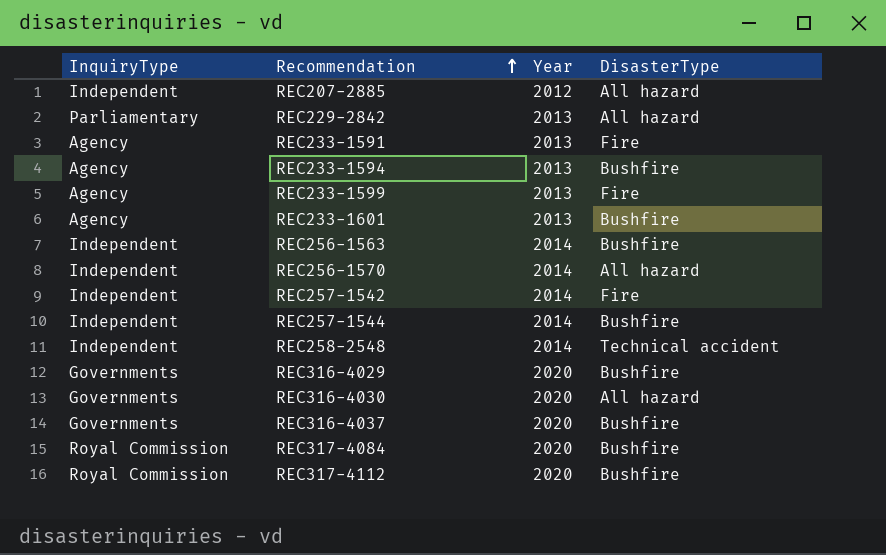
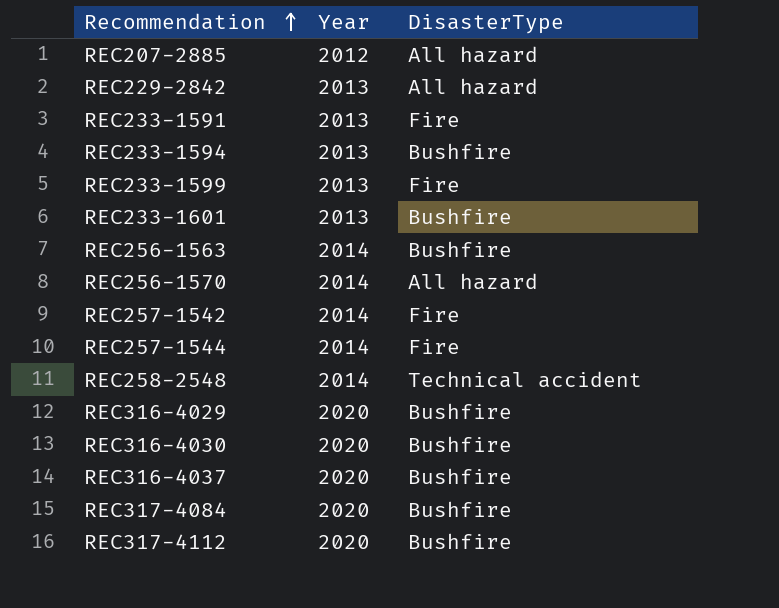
column InquiryType | position: 1 -> none
REC257-1544 | DisasterType: Bushfire -> Fire
REC316-4030 | DisasterType: All hazard -> Bushfire

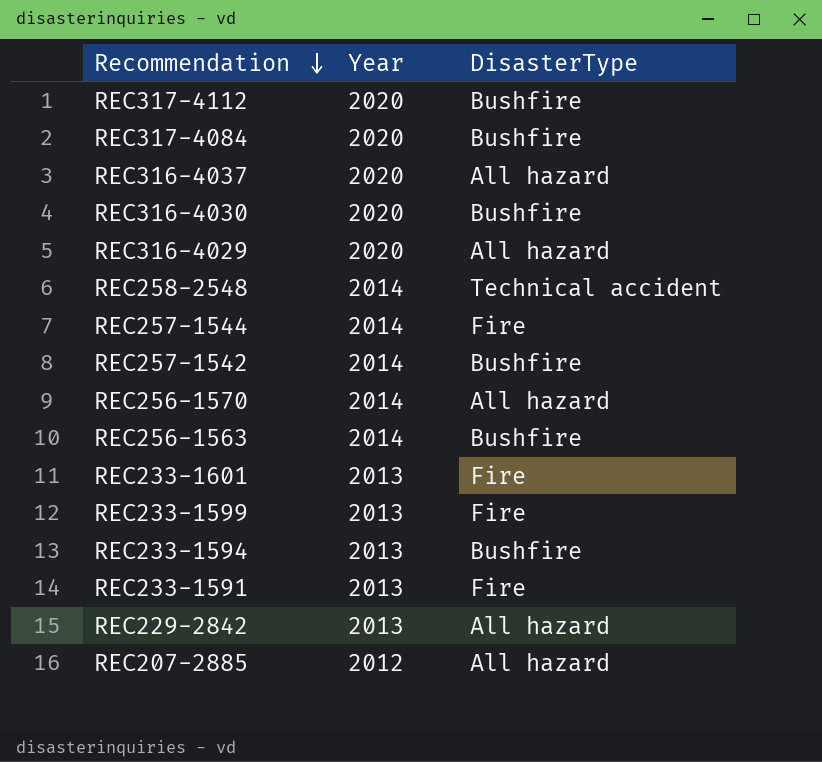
row order: Recommendation ascending -> Recommendation descending
REC316-4037 | DisasterType: Bushfire -> All hazard
REC316-4029 | DisasterType: Bushfire -> All hazard
REC257-1542 | DisasterType: Fire -> Bushfire
REC233-1601 | DisasterType: Bushfire -> Fire

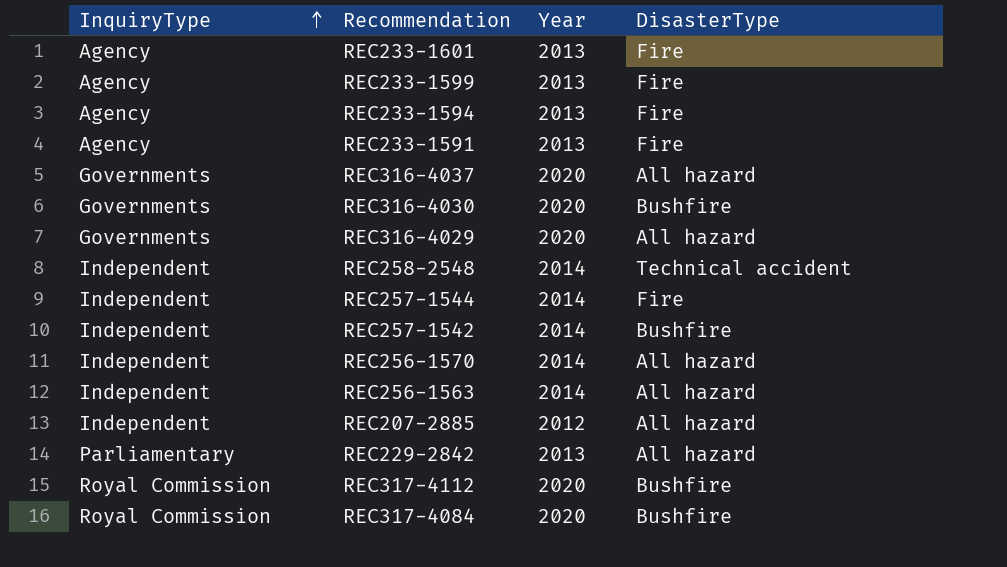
row order: Recommendation descending -> InquiryType ascending
column InquiryType | position: none -> 1
REC233-1594 | DisasterType: Bushfire -> Fire
REC256-1563 | DisasterType: Bushfire -> All hazard

